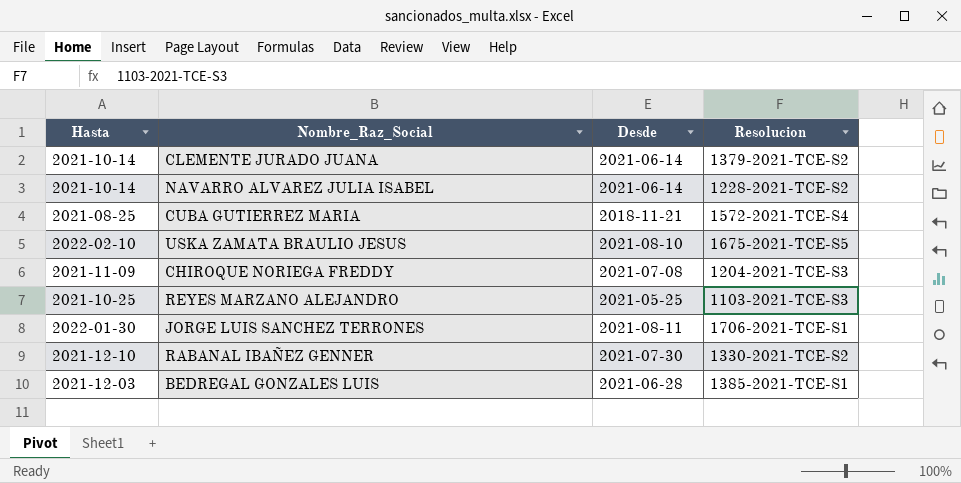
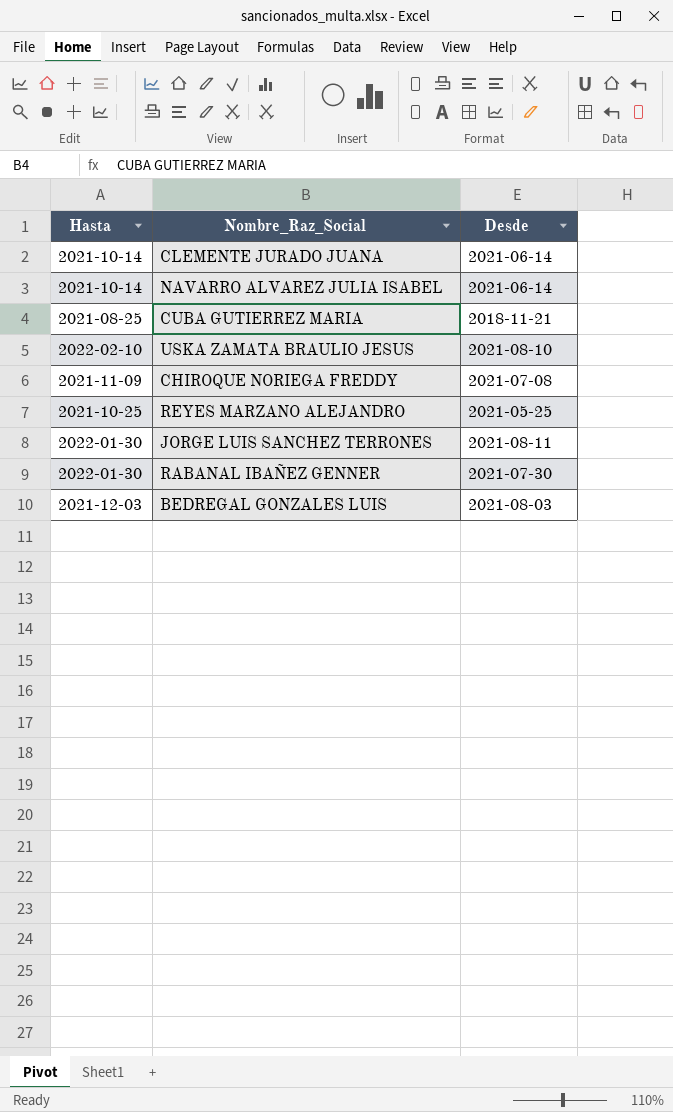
column Resolucion | position: 4 -> none
RABANAL IBAÑEZ GENNER | Hasta: 2021-12-10 -> 2022-01-30
BEDREGAL GONZALES LUIS | Desde: 2021-06-28 -> 2021-08-03

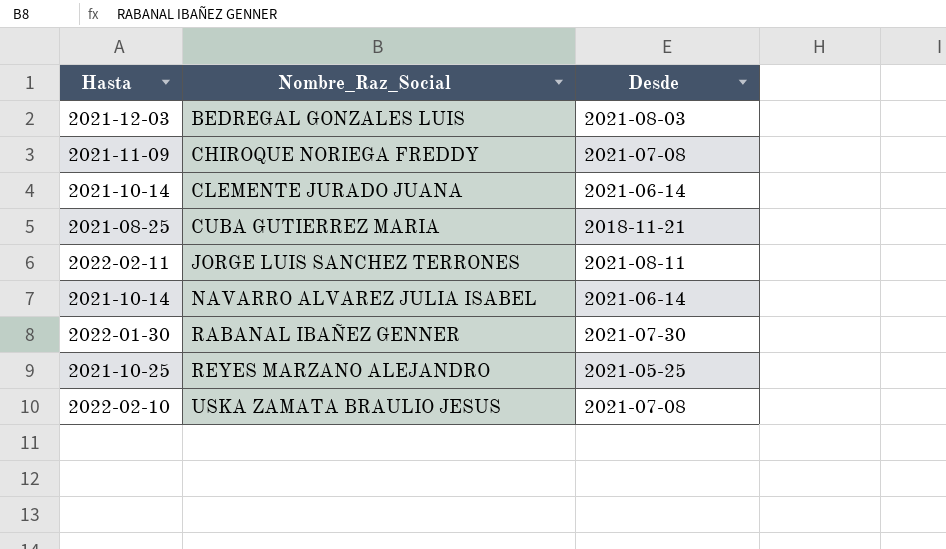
row order: none -> Nombre_Raz_Social ascending
JORGE LUIS SANCHEZ TERRONES | Hasta: 2022-01-30 -> 2022-02-11
USKA ZAMATA BRAULIO JESUS | Desde: 2021-08-10 -> 2021-07-08

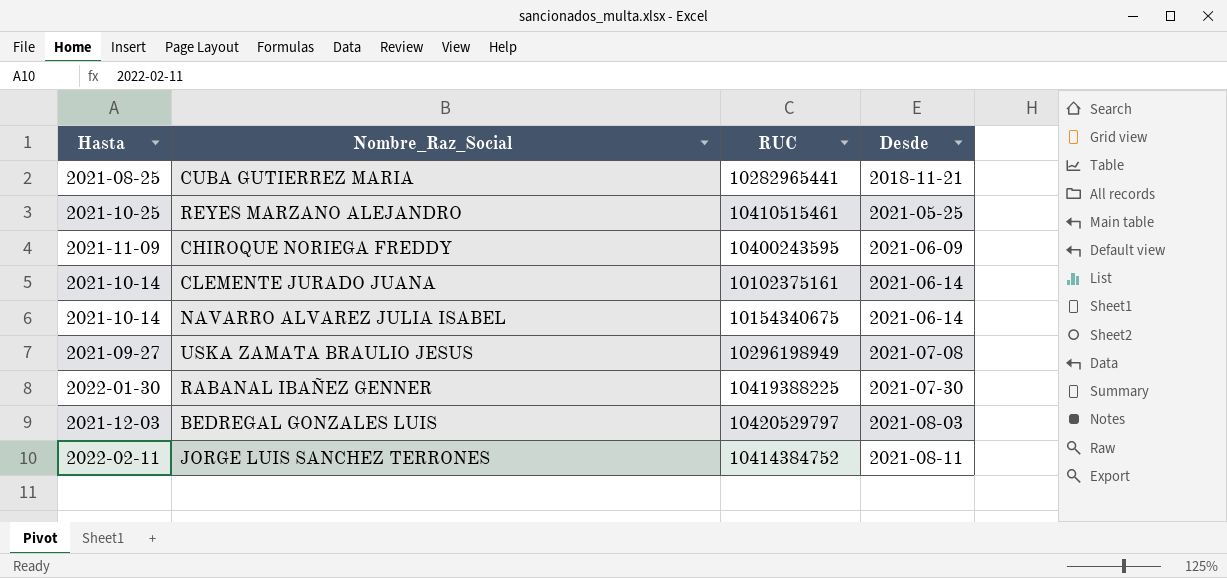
row order: Nombre_Raz_Social ascending -> Desde ascending
column RUC | position: none -> 3
CHIROQUE NORIEGA FREDDY | Desde: 2021-07-08 -> 2021-06-09
USKA ZAMATA BRAULIO JESUS | Hasta: 2022-02-10 -> 2021-09-27

